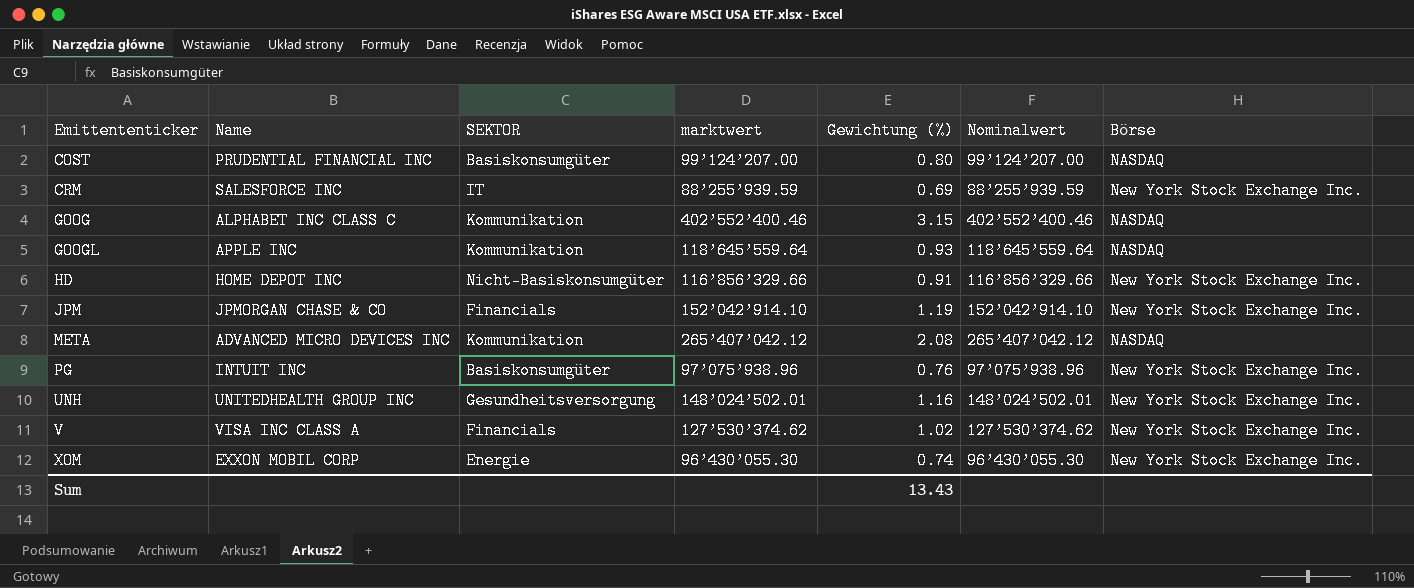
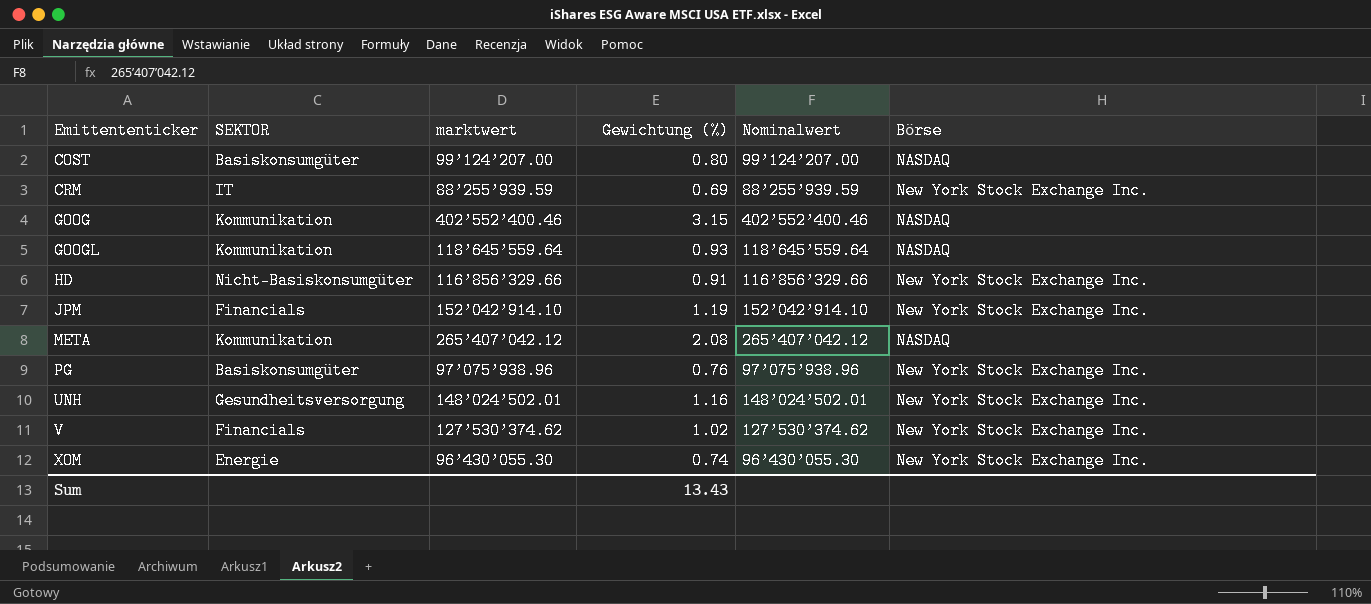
column Name | position: 2 -> none

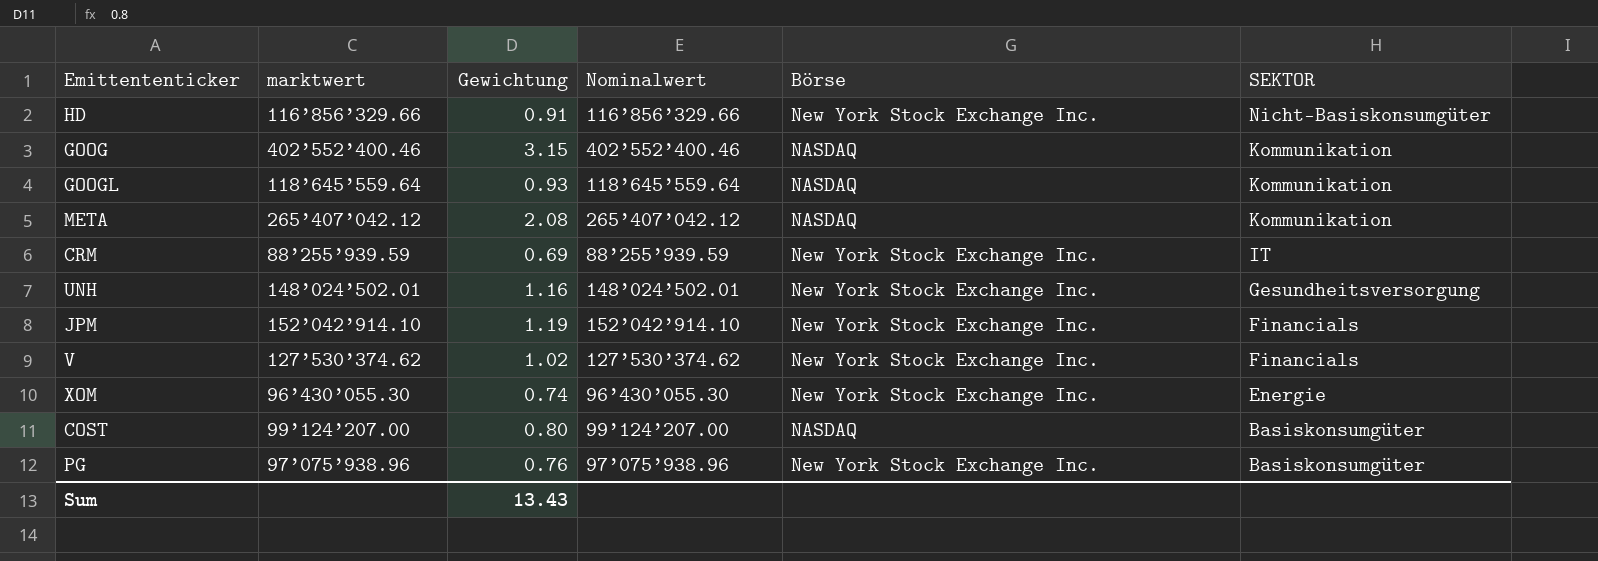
row order: Emittententicker ascending -> SEKTOR descending
column name: Gewichtung (%) -> Gewichtung
column SEKTOR | position: 2 -> 6

